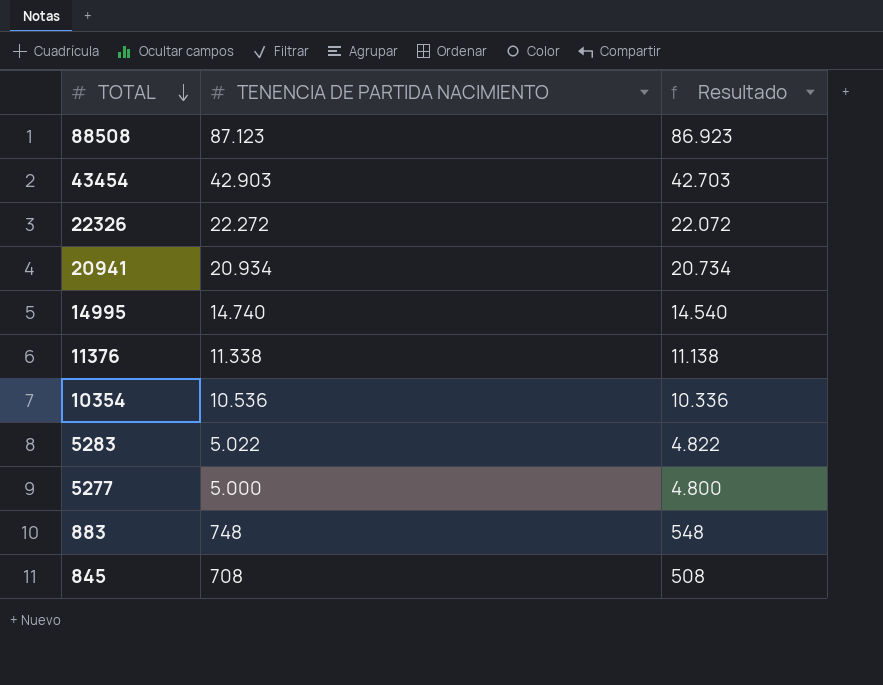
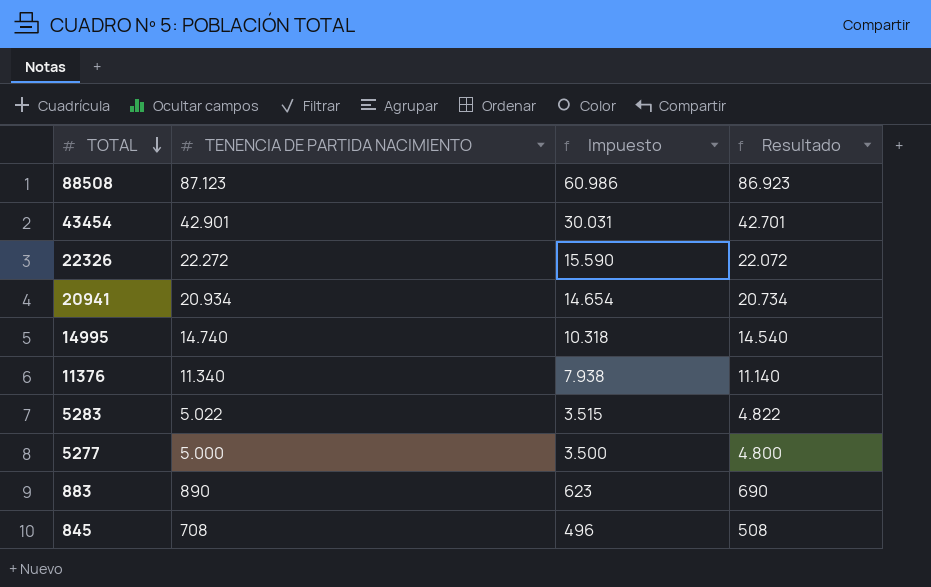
column Impuesto | formula: none -> [TENENCIA DE PARTIDA NACIMIENTO] * 0,7
row 10354: 10.536 | 10.336 -> none
43454 | TENENCIA DE PARTIDA NACIMIENTO: 42.903 -> 42.901
43454 | Resultado: 42.703 -> 42.701
11376 | TENENCIA DE PARTIDA NACIMIENTO: 11.338 -> 11.340
11376 | Resultado: 11.138 -> 11.140
883 | TENENCIA DE PARTIDA NACIMIENTO: 748 -> 890
883 | Resultado: 548 -> 690

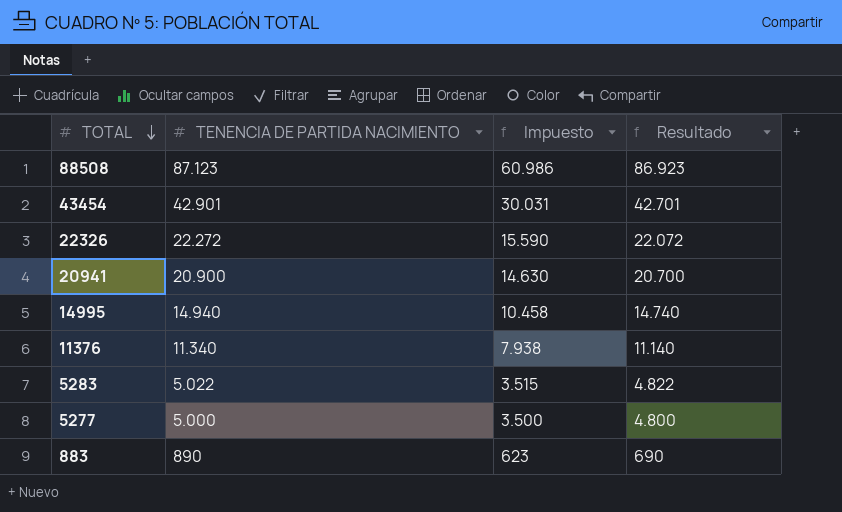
row 845: 708 | 496 | 508 -> none
20941 | TENENCIA DE PARTIDA NACIMIENTO: 20.934 -> 20.900
20941 | Impuesto: 14.654 -> 14.630
20941 | Resultado: 20.734 -> 20.700
14995 | TENENCIA DE PARTIDA NACIMIENTO: 14.740 -> 14.940
14995 | Impuesto: 10.318 -> 10.458
14995 | Resultado: 14.540 -> 14.740

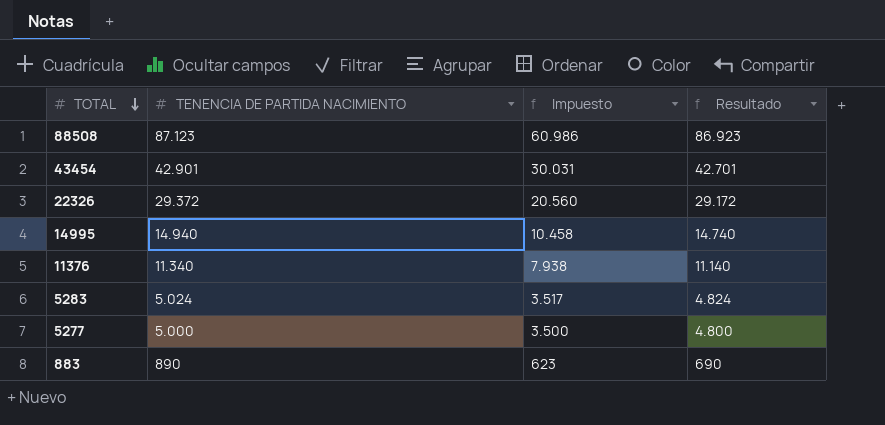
row 20941: 20.900 | 14.630 | 20.700 -> none
22326 | TENENCIA DE PARTIDA NACIMIENTO: 22.272 -> 29.372
22326 | Impuesto: 15.590 -> 20.560
22326 | Resultado: 22.072 -> 29.172
5283 | TENENCIA DE PARTIDA NACIMIENTO: 5.022 -> 5.024
5283 | Impuesto: 3.515 -> 3.517
5283 | Resultado: 4.822 -> 4.824

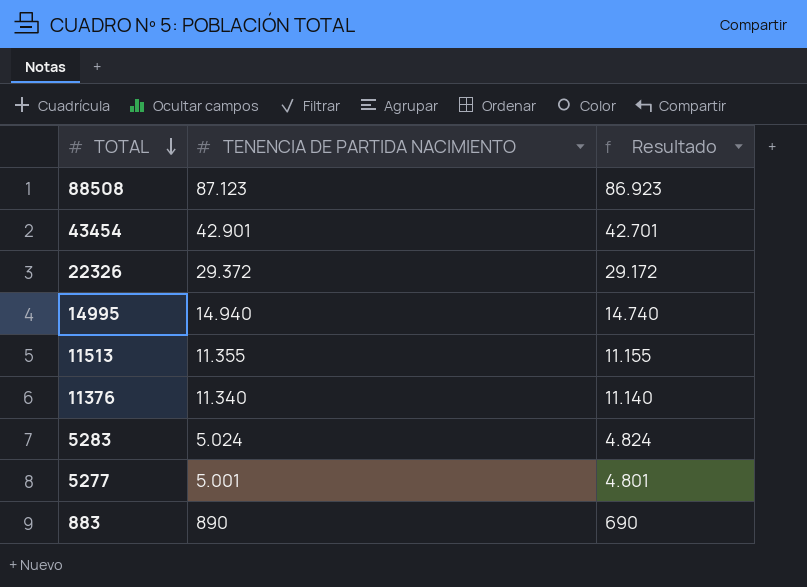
column Impuesto | formula: [TENENCIA DE PARTIDA NACIMIENTO] * 0,7 -> none
row 11513: none -> 11.355 | 11.155
5277 | TENENCIA DE PARTIDA NACIMIENTO: 5.000 -> 5.001
5277 | Resultado: 4.800 -> 4.801

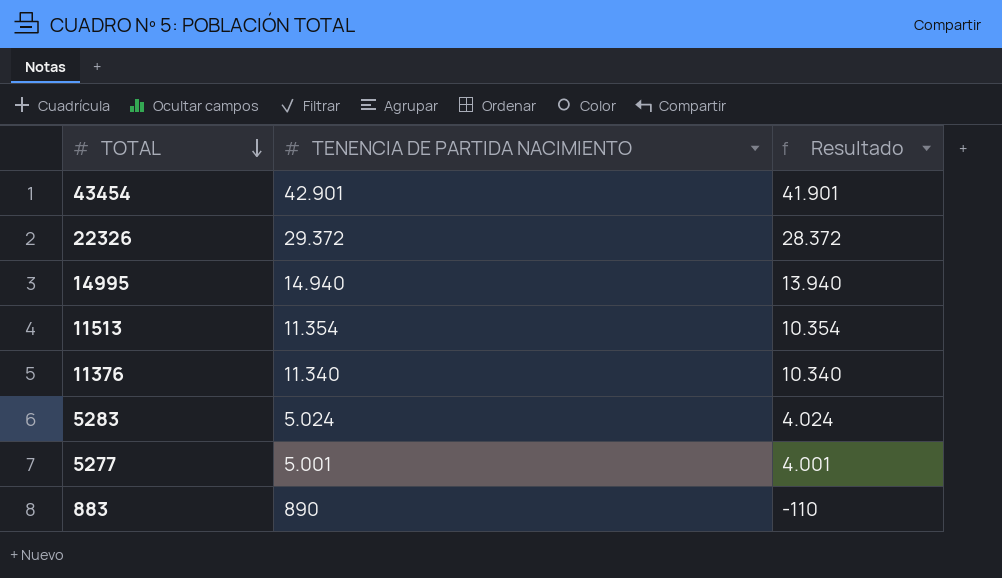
column Resultado | formula: [TENENCIA DE PARTIDA NACIMIENTO] - 200 -> [TENENCIA DE PARTIDA NACIMIENTO] - 1000
row 88508: 87.123 | 86.923 -> none
11513 | TENENCIA DE PARTIDA NACIMIENTO: 11.355 -> 11.354

